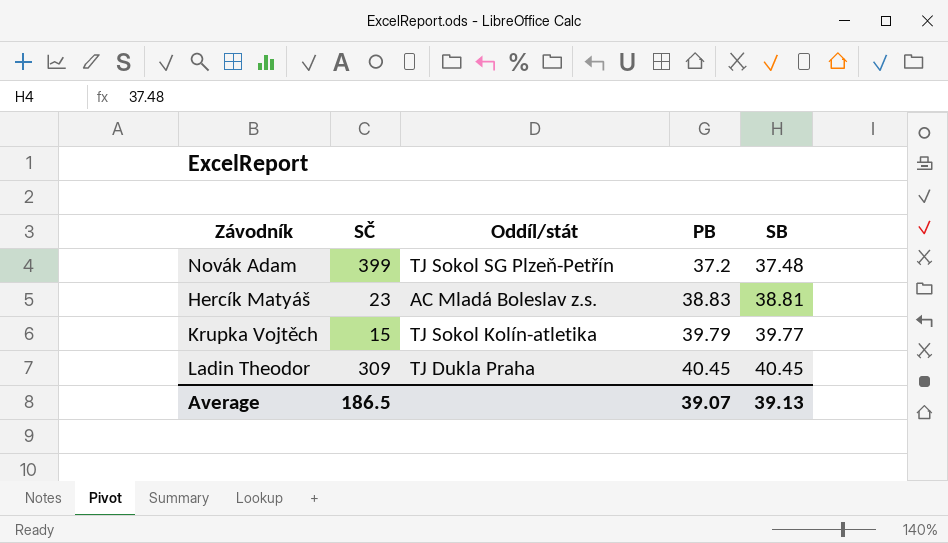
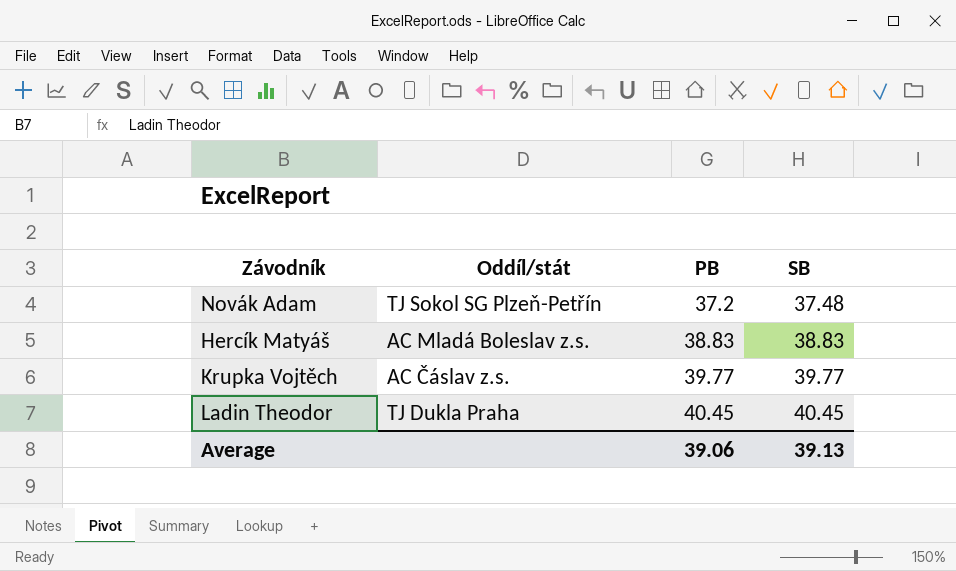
column SČ | position: 2 -> none
Hercík Matyáš | SB: 38.81 -> 38.83
Krupka Vojtěch | Oddíl/stát: TJ Sokol Kolín-atletika -> AC Čáslav z.s.
Krupka Vojtěch | PB: 39.79 -> 39.77
Average | PB: 39.07 -> 39.06

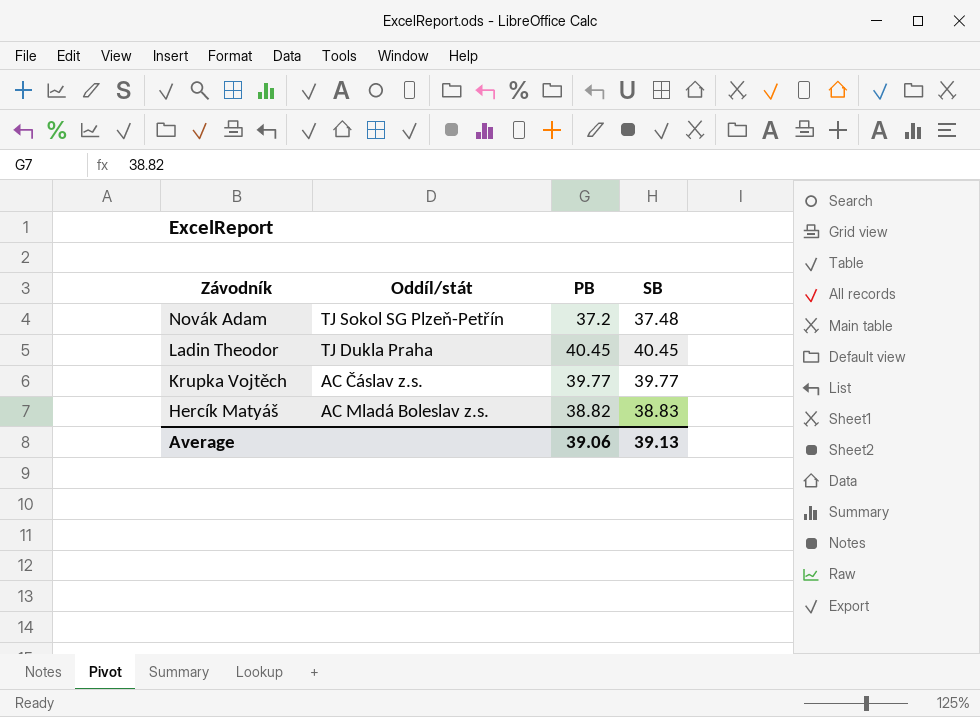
row order: PB ascending -> Závodník descending
Hercík Matyáš | PB: 38.83 -> 38.82

